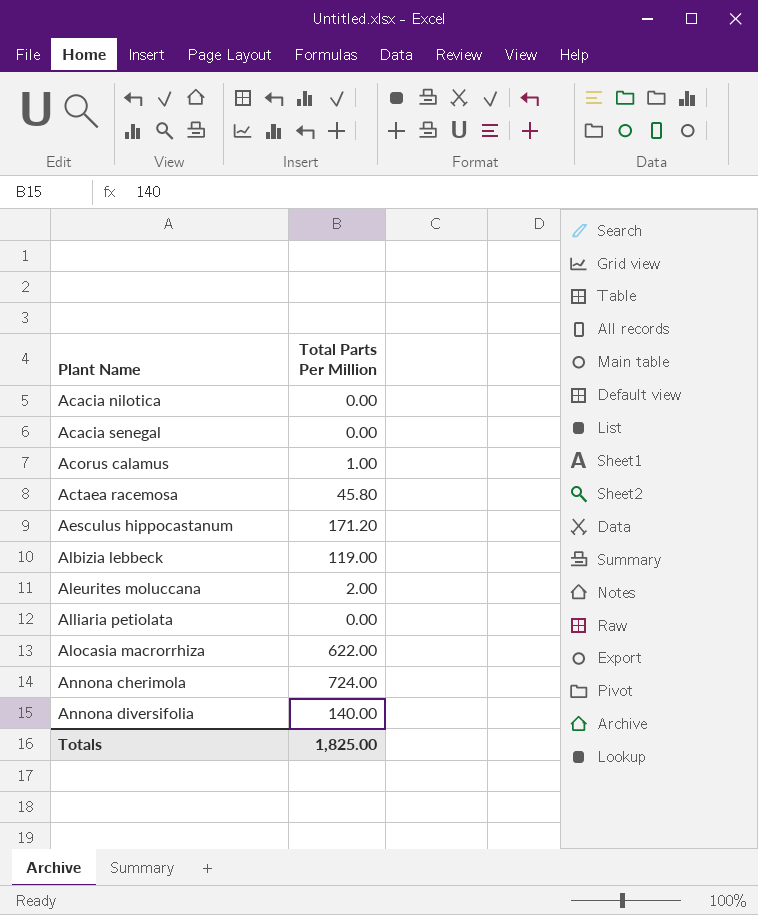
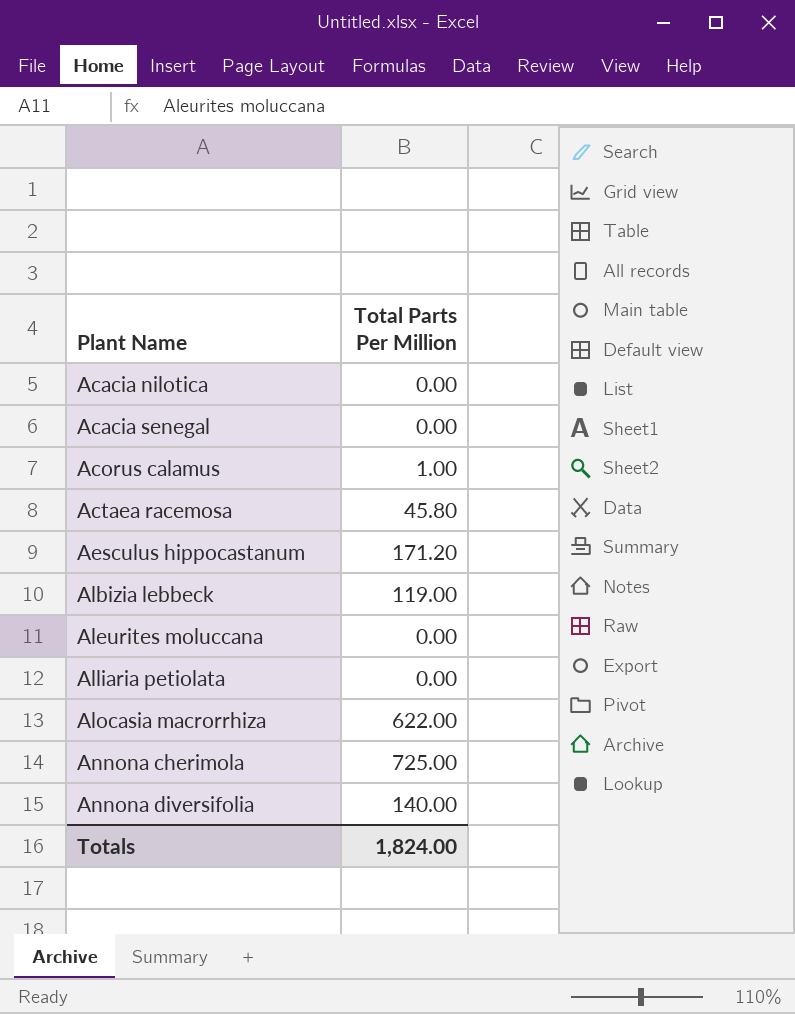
Aleurites moluccana | Total Parts Per Million: 2.00 -> 0.00
Annona cherimola | Total Parts Per Million: 724.00 -> 725.00
Totals | Total Parts Per Million: 1,825.00 -> 1,824.00

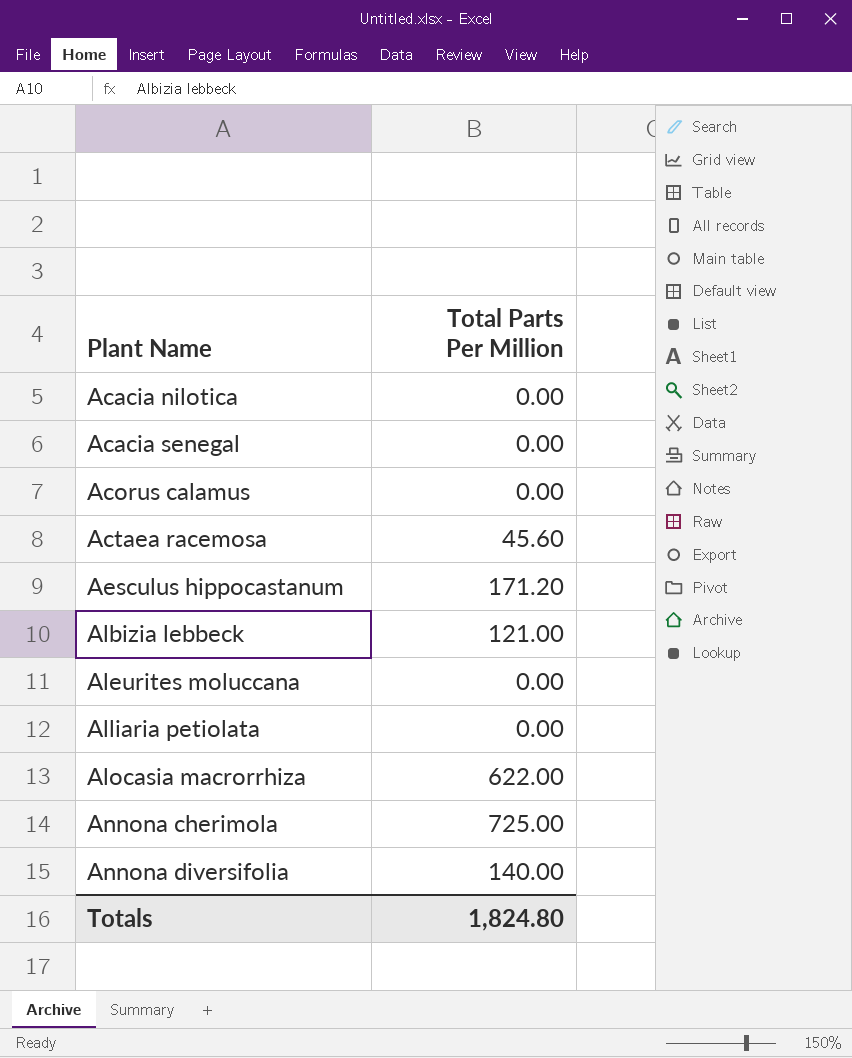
Acorus calamus | Total Parts Per Million: 1.00 -> 0.00
Actaea racemosa | Total Parts Per Million: 45.80 -> 45.60
Albizia lebbeck | Total Parts Per Million: 119.00 -> 121.00
Totals | Total Parts Per Million: 1,824.00 -> 1,824.80

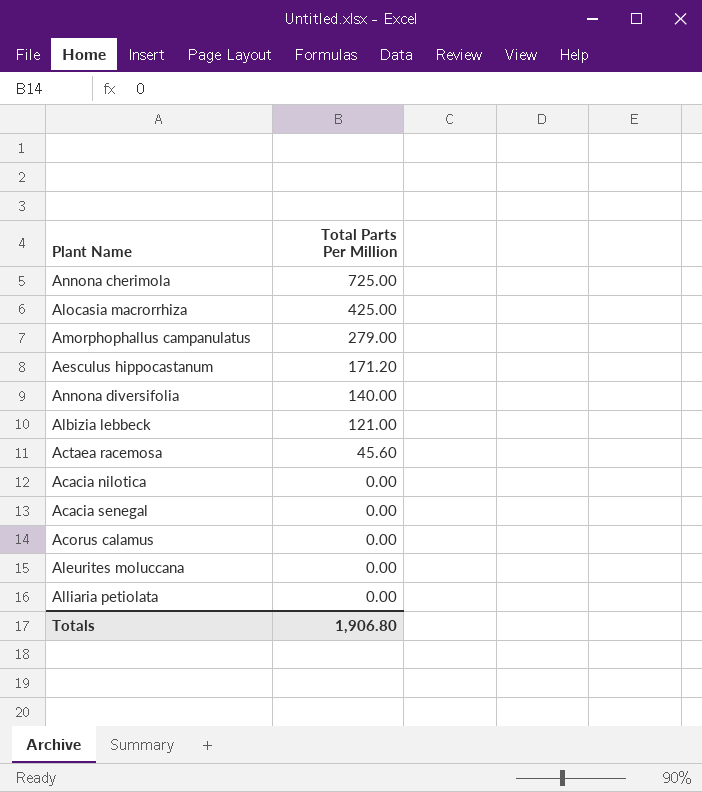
row order: Plant Name ascending -> Total Parts Per Million descending
Alocasia macrorrhiza | Total Parts Per Million: 622.00 -> 425.00
row Amorphophallus campanulatus: none -> 279.00
Totals | Total Parts Per Million: 1,824.80 -> 1,906.80

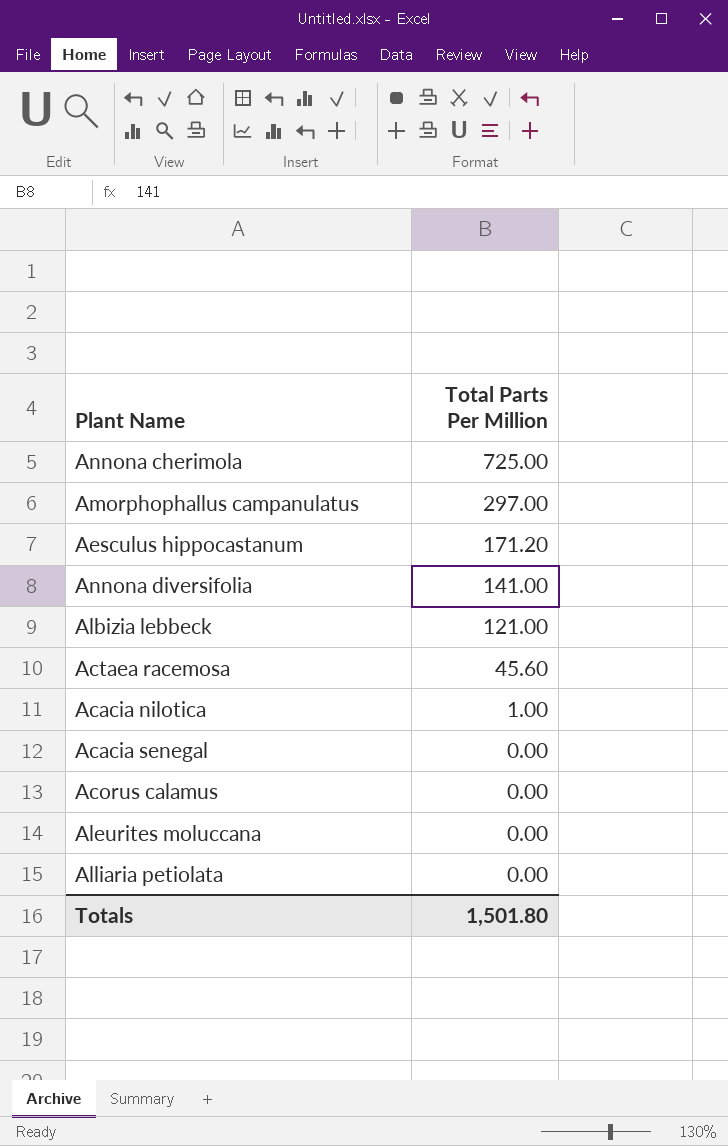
row Alocasia macrorrhiza: 425.00 -> none
Amorphophallus campanulatus | Total Parts Per Million: 279.00 -> 297.00
Annona diversifolia | Total Parts Per Million: 140.00 -> 141.00
Acacia nilotica | Total Parts Per Million: 0.00 -> 1.00
Totals | Total Parts Per Million: 1,906.80 -> 1,501.80

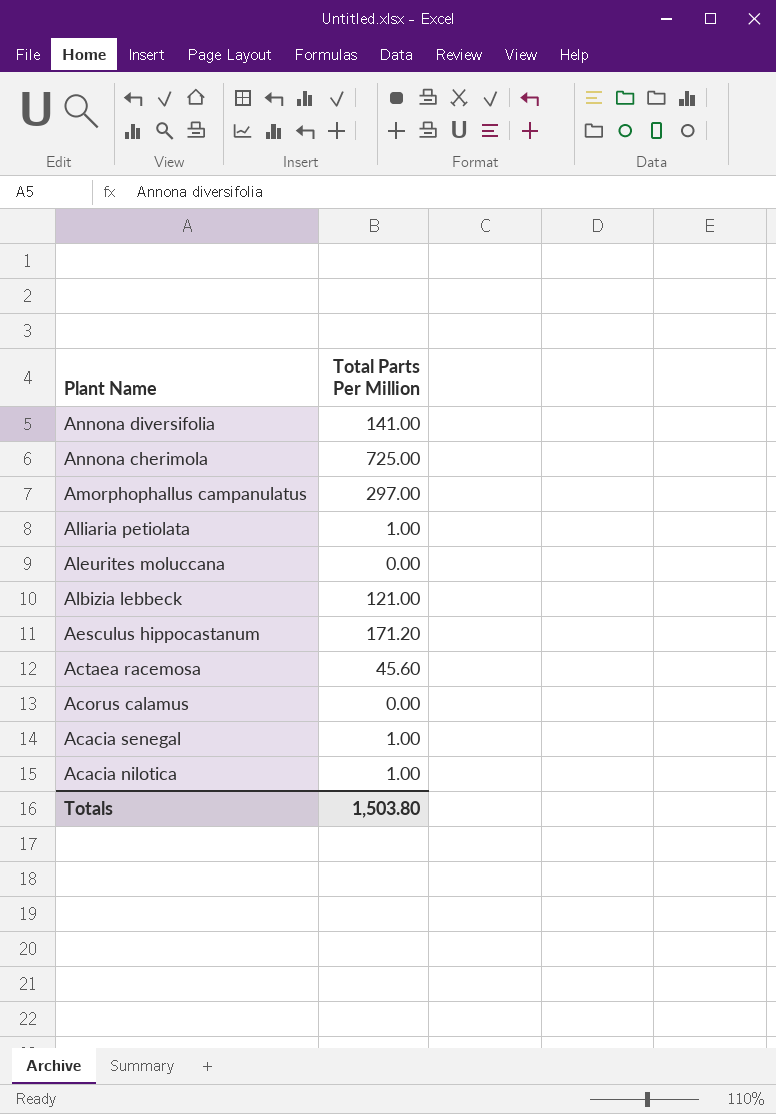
row order: Total Parts Per Million descending -> Plant Name descending
Alliaria petiolata | Total Parts Per Million: 0.00 -> 1.00
Acacia senegal | Total Parts Per Million: 0.00 -> 1.00
Totals | Total Parts Per Million: 1,501.80 -> 1,503.80

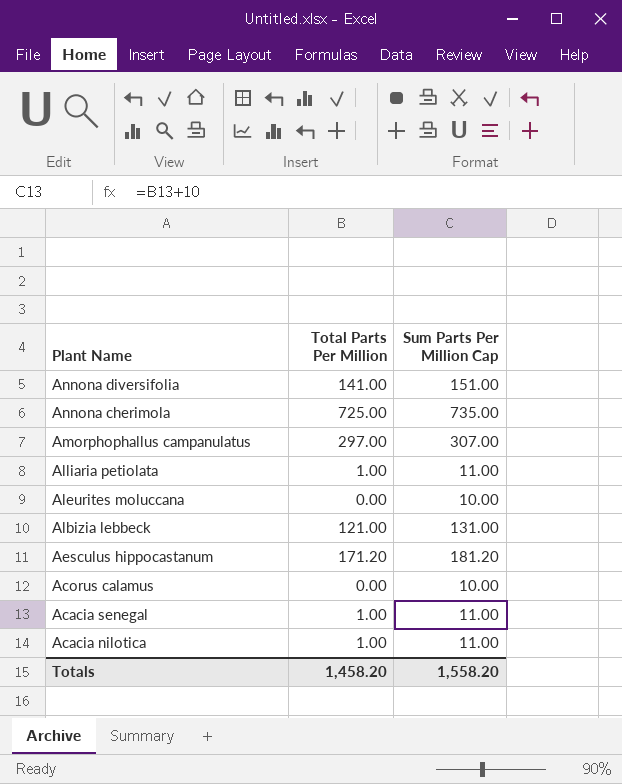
column Sum Parts Per Million Cap | formula: none -> [Total Parts Per Million] + 10
row Actaea racemosa: 45.60 -> none
Totals | Total Parts Per Million: 1,503.80 -> 1,458.20

